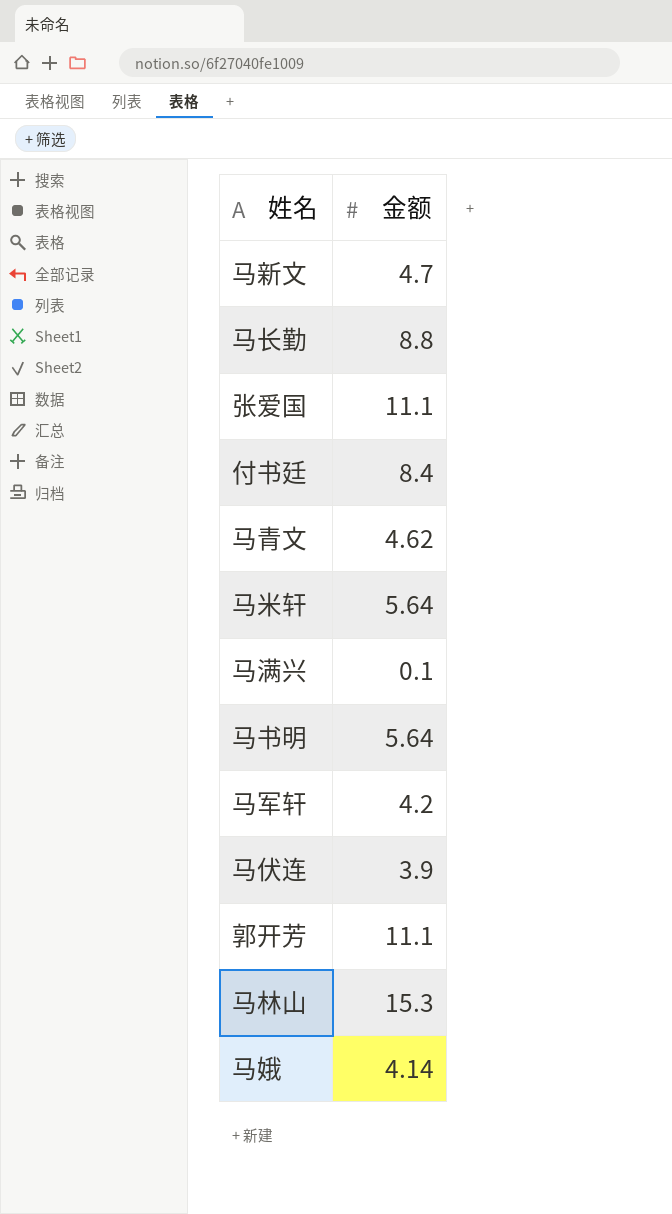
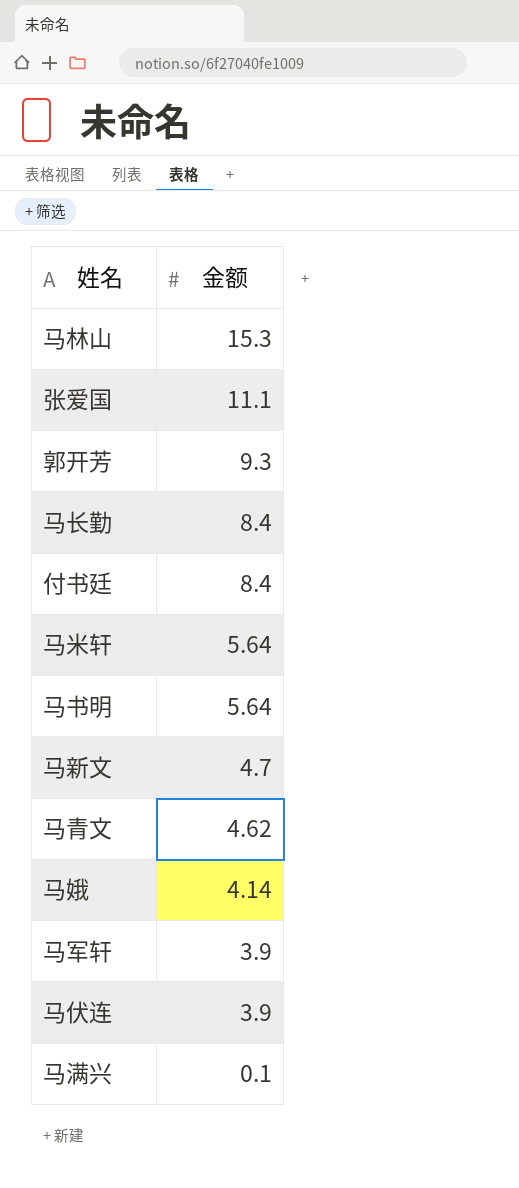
row order: none -> 金额 descending
郭开芳 | 金额: 11.1 -> 9.3
马长勤 | 金额: 8.8 -> 8.4
马军轩 | 金额: 4.2 -> 3.9

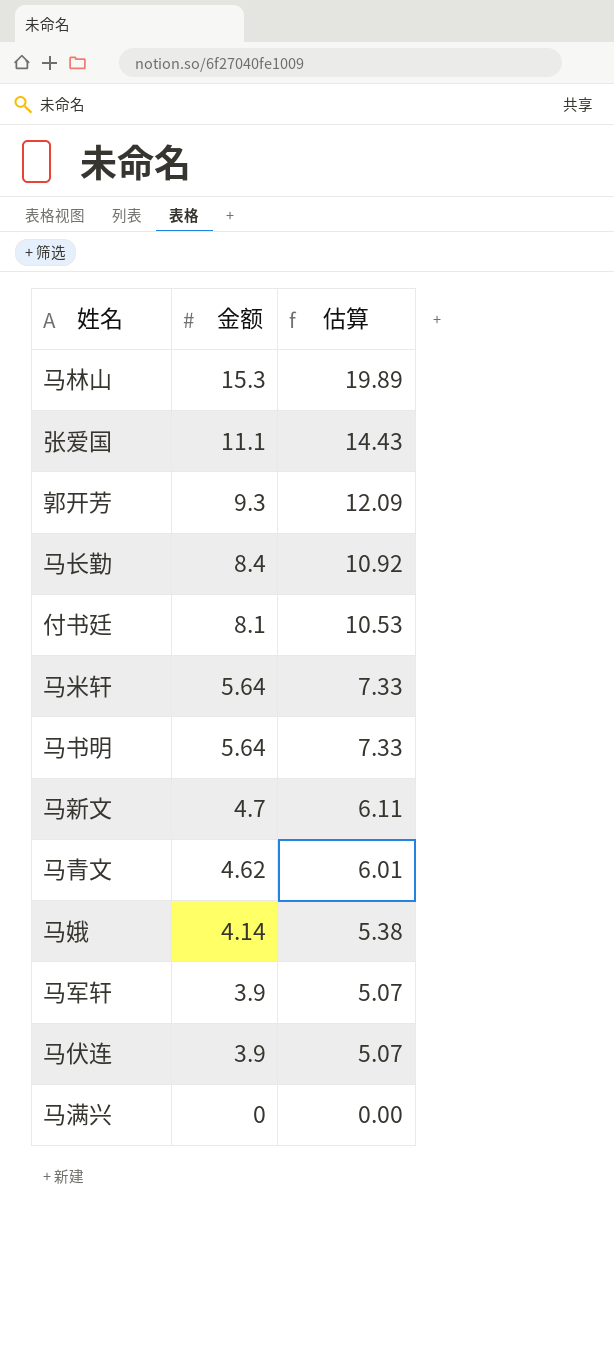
column 估算 | formula: none -> [金额] * 1.3
付书廷 | 金额: 8.4 -> 8.1
马满兴 | 金额: 0.1 -> 0

